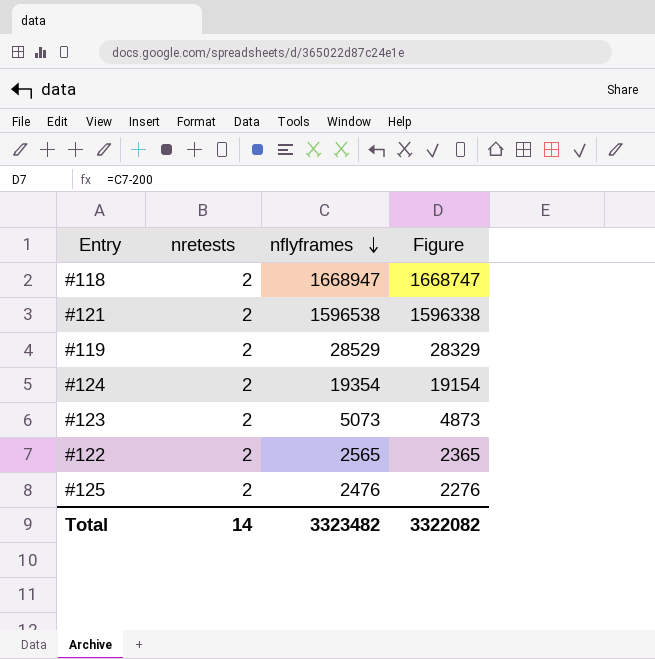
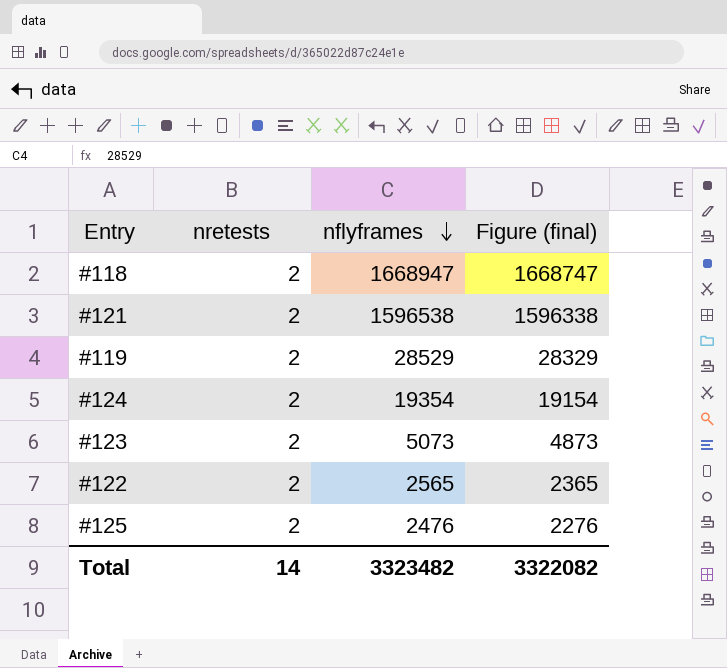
column name: Figure -> Figure (final)

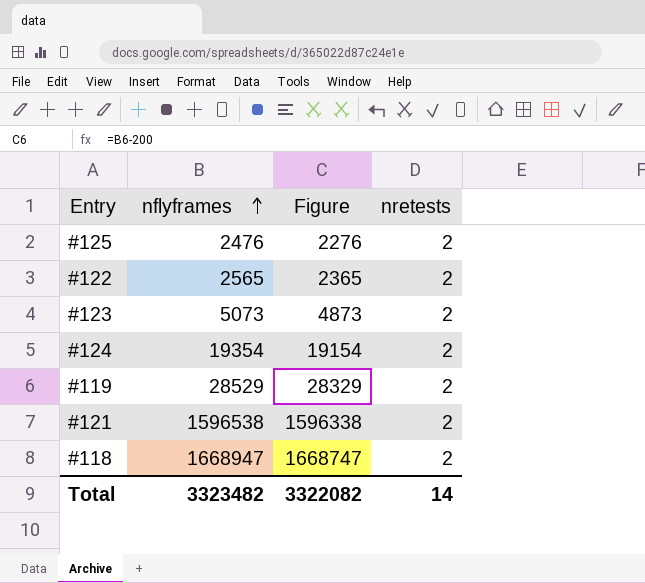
row order: nflyframes descending -> nflyframes ascending
column name: Figure (final) -> Figure
column nretests | position: 2 -> 4

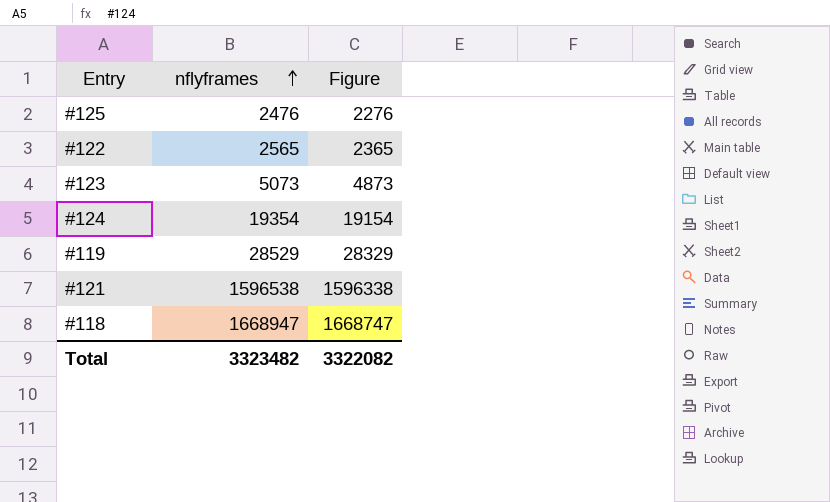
column nretests | position: 4 -> none

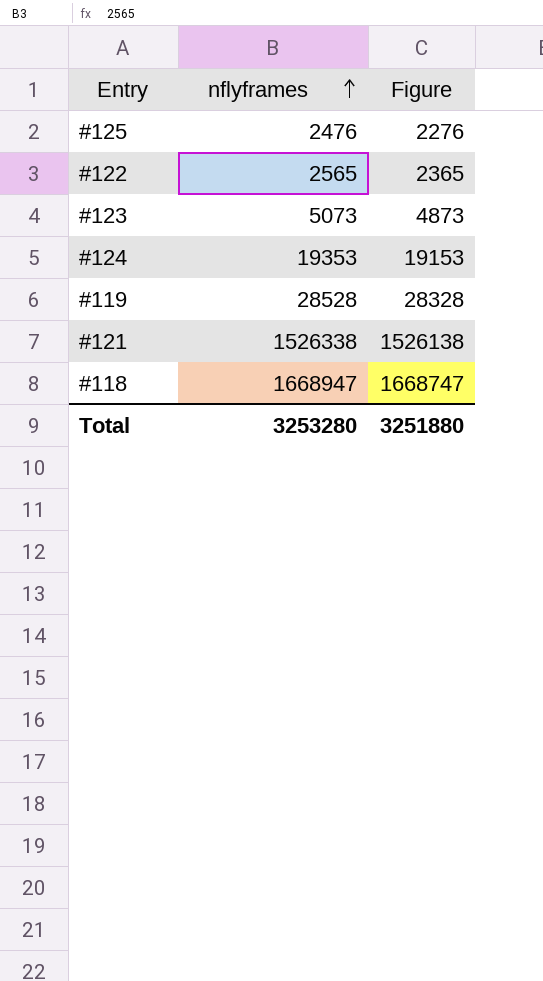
#124 | nflyframes: 19354 -> 19353
#124 | Figure: 19154 -> 19153
#119 | nflyframes: 28529 -> 28528
#119 | Figure: 28329 -> 28328
#121 | nflyframes: 1596538 -> 1526338
#121 | Figure: 1596338 -> 1526138
Total | nflyframes: 3323482 -> 3253280
Total | Figure: 3322082 -> 3251880

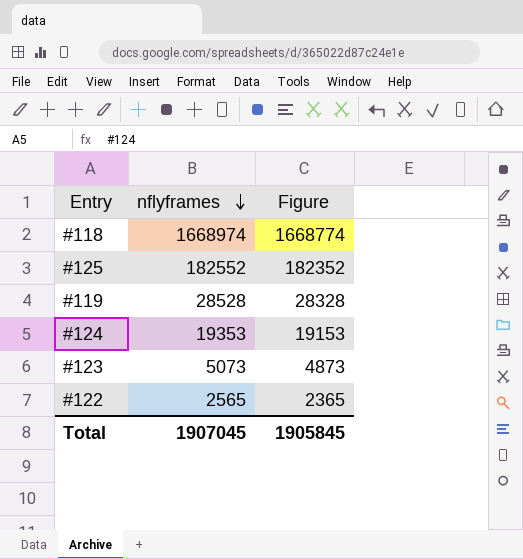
row order: nflyframes ascending -> nflyframes descending
row #121: 1526338 | 1526138 -> none
#118 | nflyframes: 1668947 -> 1668974
#118 | Figure: 1668747 -> 1668774
#125 | nflyframes: 2476 -> 182552
#125 | Figure: 2276 -> 182352
Total | nflyframes: 3253280 -> 1907045
Total | Figure: 3251880 -> 1905845

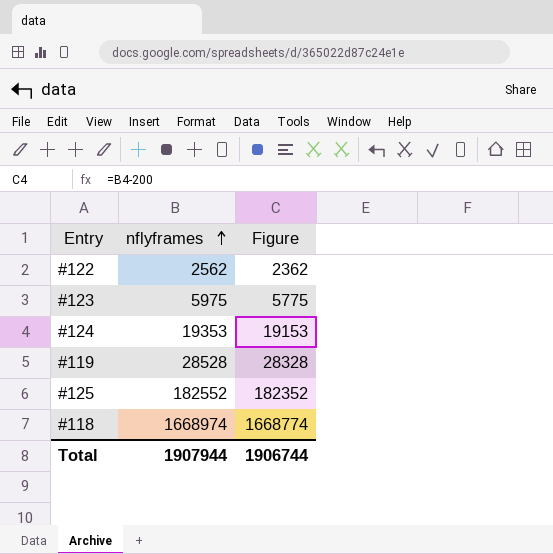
row order: nflyframes descending -> nflyframes ascending
#122 | nflyframes: 2565 -> 2562
#122 | Figure: 2365 -> 2362
#123 | nflyframes: 5073 -> 5975
#123 | Figure: 4873 -> 5775
Total | nflyframes: 1907045 -> 1907944
Total | Figure: 1905845 -> 1906744

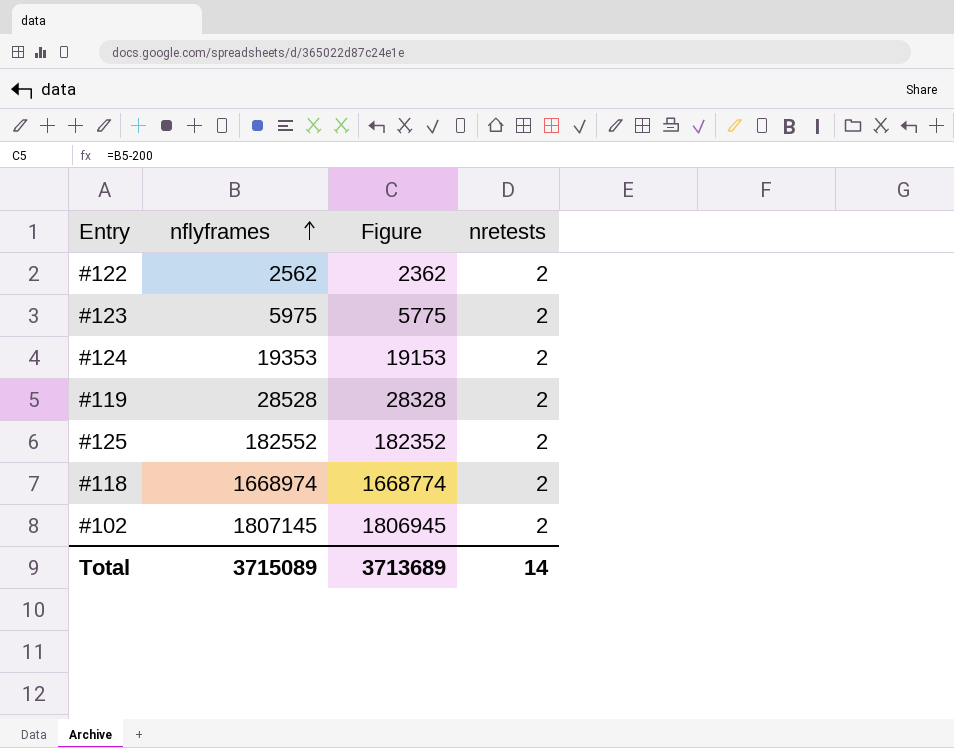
column nretests | position: none -> 4
row #102: none -> 1807145 | 1806945 | 2
Total | nflyframes: 1907944 -> 3715089
Total | Figure: 1906744 -> 3713689

